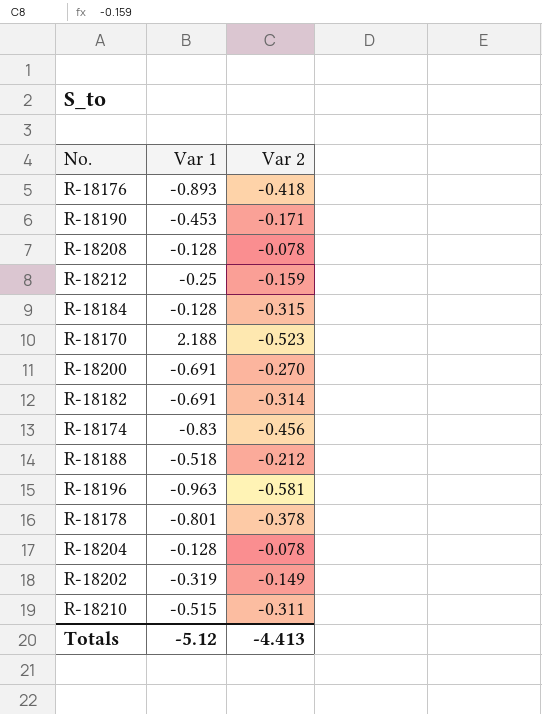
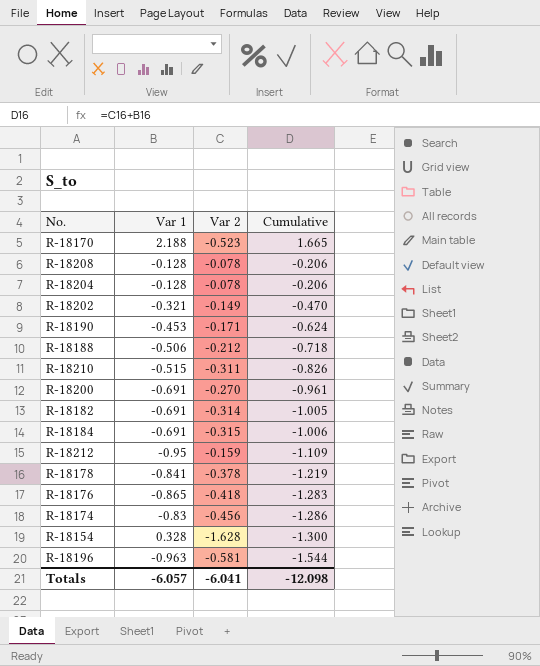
row order: none -> Cumulative descending
column Cumulative | formula: none -> [Var 1] + [Var 2]
R-18202 | Var 1: -0.319 -> -0.321
R-18188 | Var 1: -0.518 -> -0.506
R-18184 | Var 1: -0.128 -> -0.691
R-18212 | Var 1: -0.25 -> -0.95
R-18178 | Var 1: -0.801 -> -0.841
R-18176 | Var 1: -0.893 -> -0.865
row R-18154: none -> 0.328 | -1.628 | -1.300
Totals | Var 1: -5.12 -> -6.057
Totals | Var 2: -4.413 -> -6.041

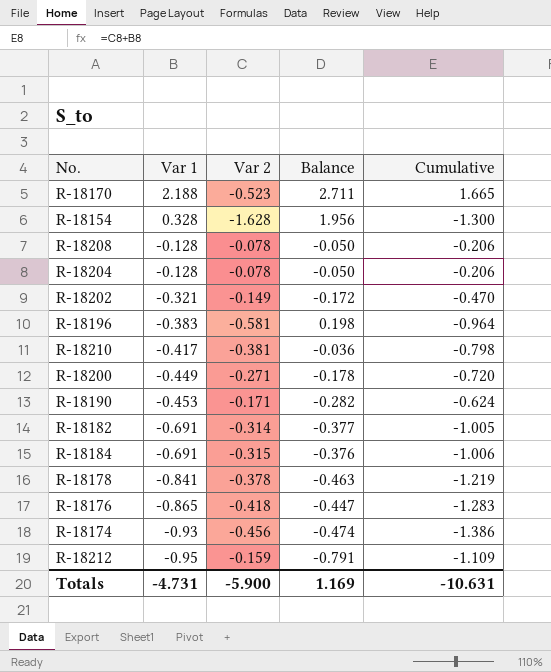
row order: Cumulative descending -> Var 1 descending
column Balance | formula: none -> [Var 1] - [Var 2]
row R-18188: -0.506 | -0.212 | -0.718 -> none
R-18196 | Var 1: -0.963 -> -0.383
R-18196 | Cumulative: -1.544 -> -0.964
R-18210 | Var 1: -0.515 -> -0.417
R-18210 | Var 2: -0.311 -> -0.381
R-18210 | Cumulative: -0.826 -> -0.798
R-18200 | Var 1: -0.691 -> -0.449
R-18200 | Var 2: -0.270 -> -0.271
R-18200 | Cumulative: -0.961 -> -0.720
R-18174 | Var 1: -0.83 -> -0.93
R-18174 | Cumulative: -1.286 -> -1.386
Totals | Var 1: -6.057 -> -4.731
Totals | Var 2: -6.041 -> -5.900
Totals | Cumulative: -12.098 -> -10.631

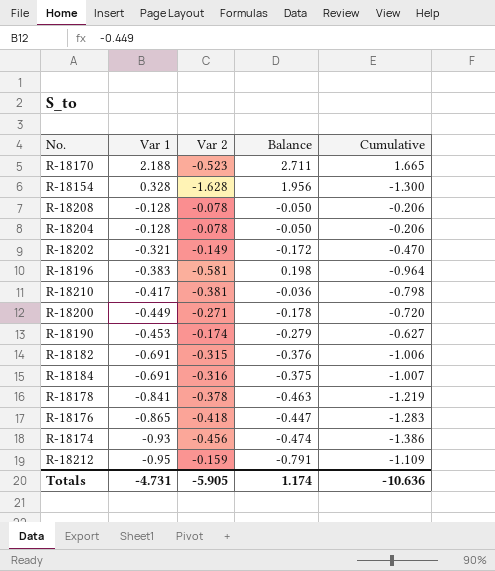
R-18190 | Var 2: -0.171 -> -0.174
R-18190 | Balance: -0.282 -> -0.279
R-18190 | Cumulative: -0.624 -> -0.627
R-18182 | Var 2: -0.314 -> -0.315
R-18182 | Balance: -0.377 -> -0.376
R-18182 | Cumulative: -1.005 -> -1.006
R-18184 | Var 2: -0.315 -> -0.316
R-18184 | Balance: -0.376 -> -0.375
R-18184 | Cumulative: -1.006 -> -1.007
Totals | Var 2: -5.900 -> -5.905
Totals | Balance: 1.169 -> 1.174
Totals | Cumulative: -10.631 -> -10.636

